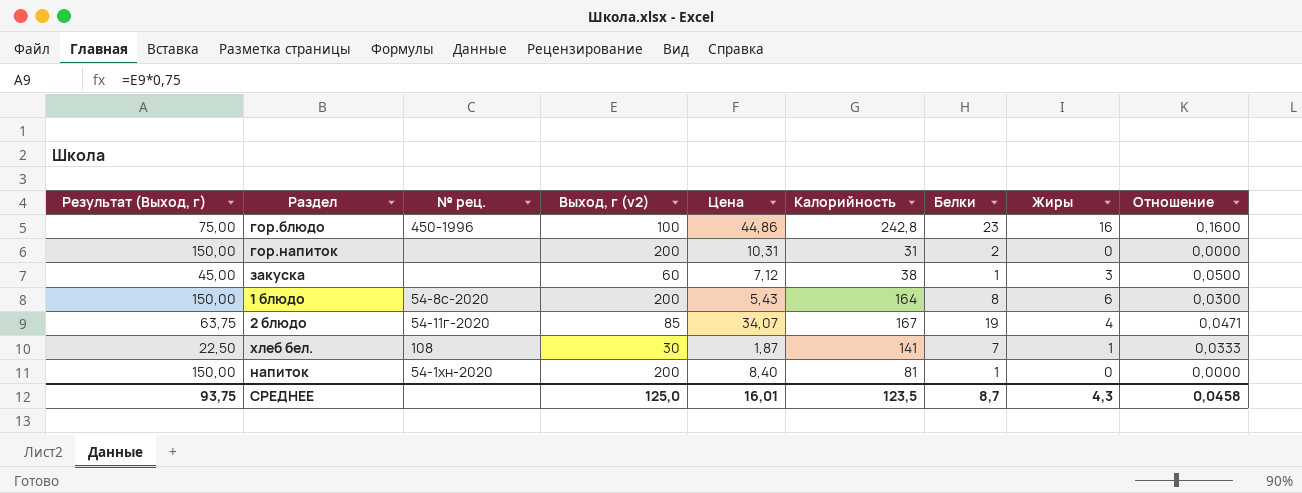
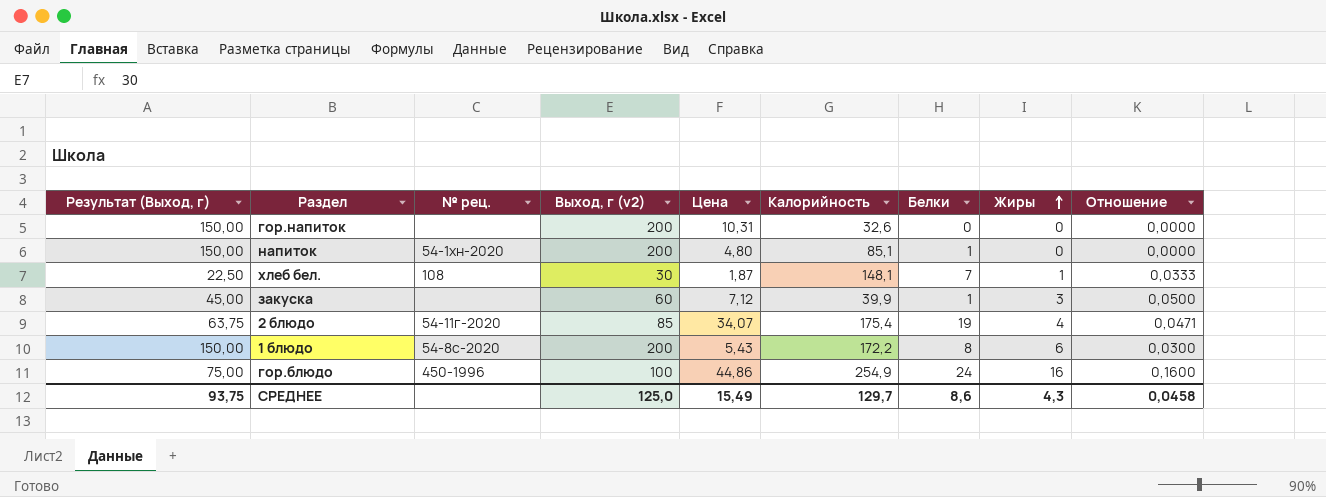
row order: none -> Жиры ascending
гор.напиток | Калорийность: 31 -> 32,6
гор.напиток | Белки: 2 -> 0
напиток | Цена: 8,40 -> 4,80
напиток | Калорийность: 81 -> 85,1
хлеб бел. | Калорийность: 141 -> 148,1
закуска | Калорийность: 38 -> 39,9
2 блюдо | Калорийность: 167 -> 175,4
1 блюдо | Калорийность: 164 -> 172,2
гор.блюдо | Калорийность: 242,8 -> 254,9
гор.блюдо | Белки: 23 -> 24
СРЕДНЕЕ | Цена: 16,01 -> 15,49
СРЕДНЕЕ | Калорийность: 123,5 -> 129,7
СРЕДНЕЕ | Белки: 8,7 -> 8,6

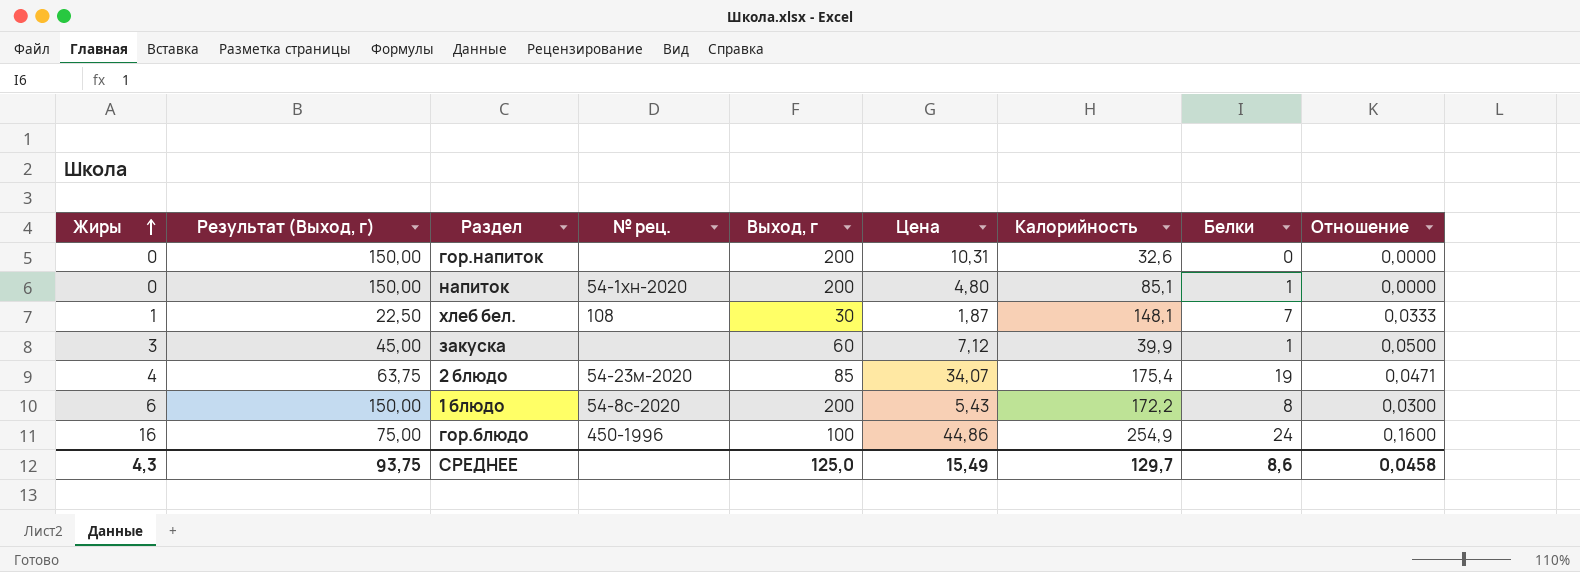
column Жиры | position: 8 -> 1
column name: Выход, г (v2) -> Выход, г
2 блюдо | № рец.: 54-11г-2020 -> 54-23м-2020

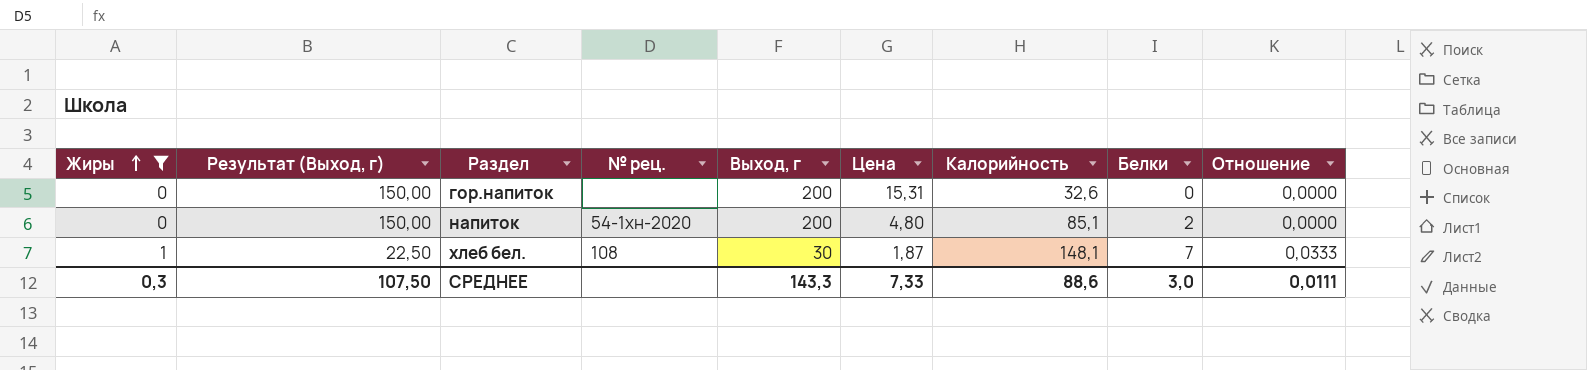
filter: none -> Жиры <= 1
гор.напиток | Цена: 10,31 -> 15,31
напиток | Белки: 1 -> 2
СРЕДНЕЕ | Жиры: 4,3 -> 0,3
СРЕДНЕЕ | Результат (Выход, г): 93,75 -> 107,50
СРЕДНЕЕ | Выход, г: 125,0 -> 143,3
СРЕДНЕЕ | Цена: 15,49 -> 7,33
СРЕДНЕЕ | Калорийность: 129,7 -> 88,6
СРЕДНЕЕ | Белки: 8,6 -> 3,0
СРЕДНЕЕ | Отношение: 0,0458 -> 0,0111

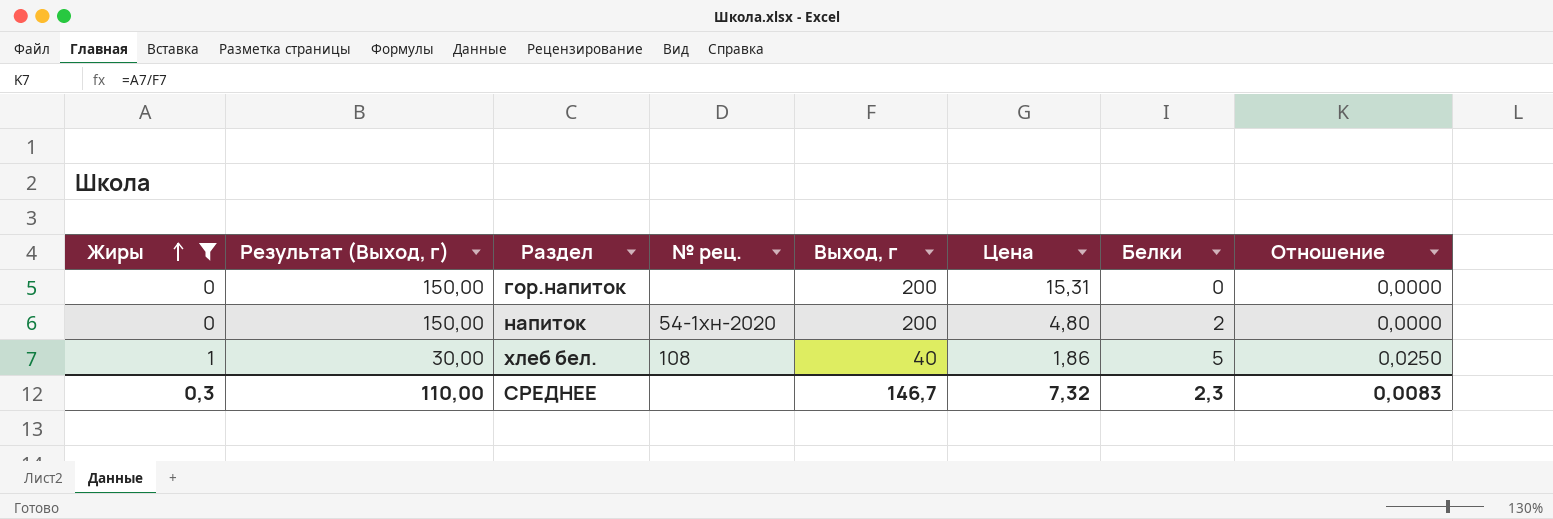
column Калорийность | position: 7 -> none
хлеб бел. | Результат (Выход, г): 22,50 -> 30,00
хлеб бел. | Выход, г: 30 -> 40
хлеб бел. | Цена: 1,87 -> 1,86
хлеб бел. | Белки: 7 -> 5
хлеб бел. | Отношение: 0,0333 -> 0,0250
СРЕДНЕЕ | Результат (Выход, г): 107,50 -> 110,00
СРЕДНЕЕ | Выход, г: 143,3 -> 146,7
СРЕДНЕЕ | Цена: 7,33 -> 7,32
СРЕДНЕЕ | Белки: 3,0 -> 2,3
СРЕДНЕЕ | Отношение: 0,0111 -> 0,0083

